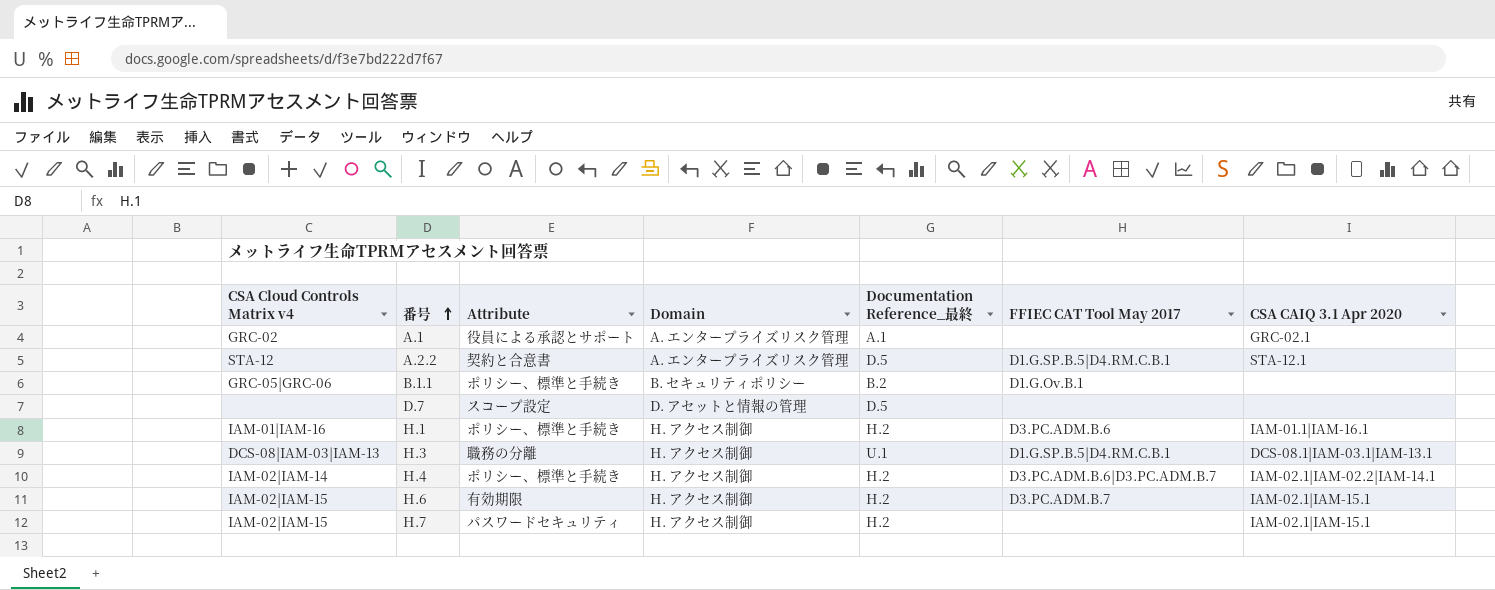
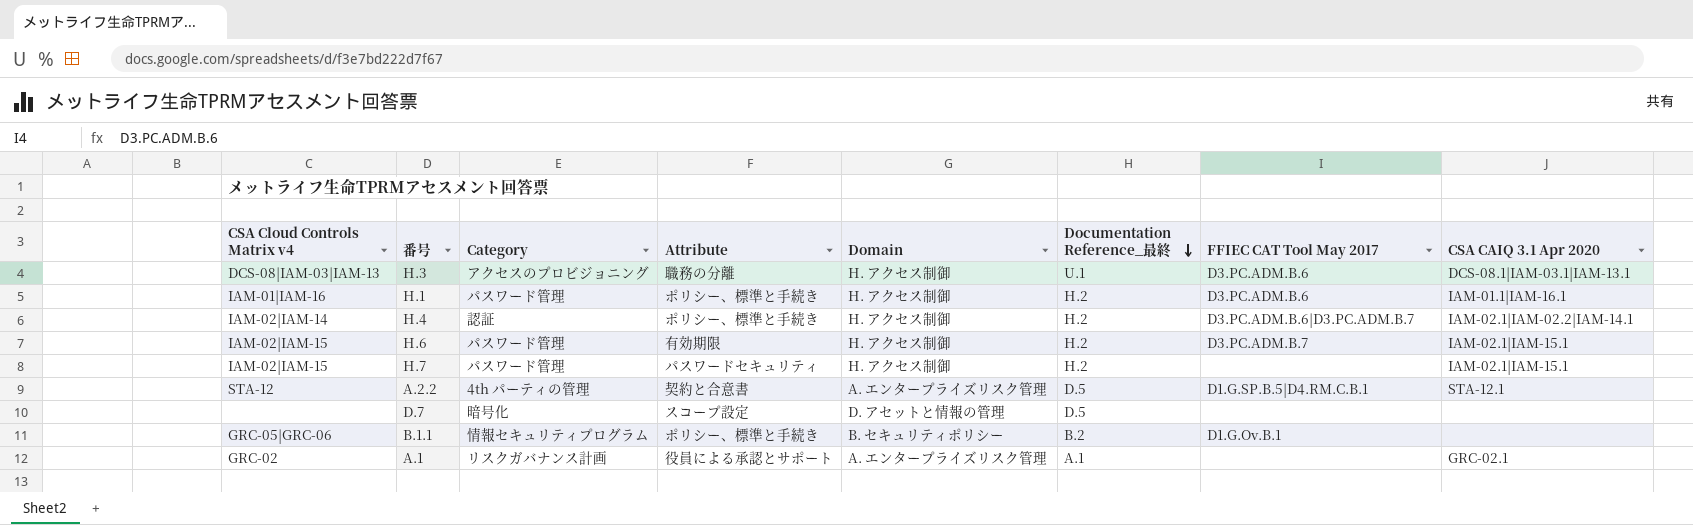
row order: 番号 ascending -> Documentation Reference_最終 descending
column Category | position: none -> 3
H.3 | FFIEC CAT Tool May 2017: D1.G.SP.B.5|D4.RM.C.B.1 -> D3.PC.ADM.B.6

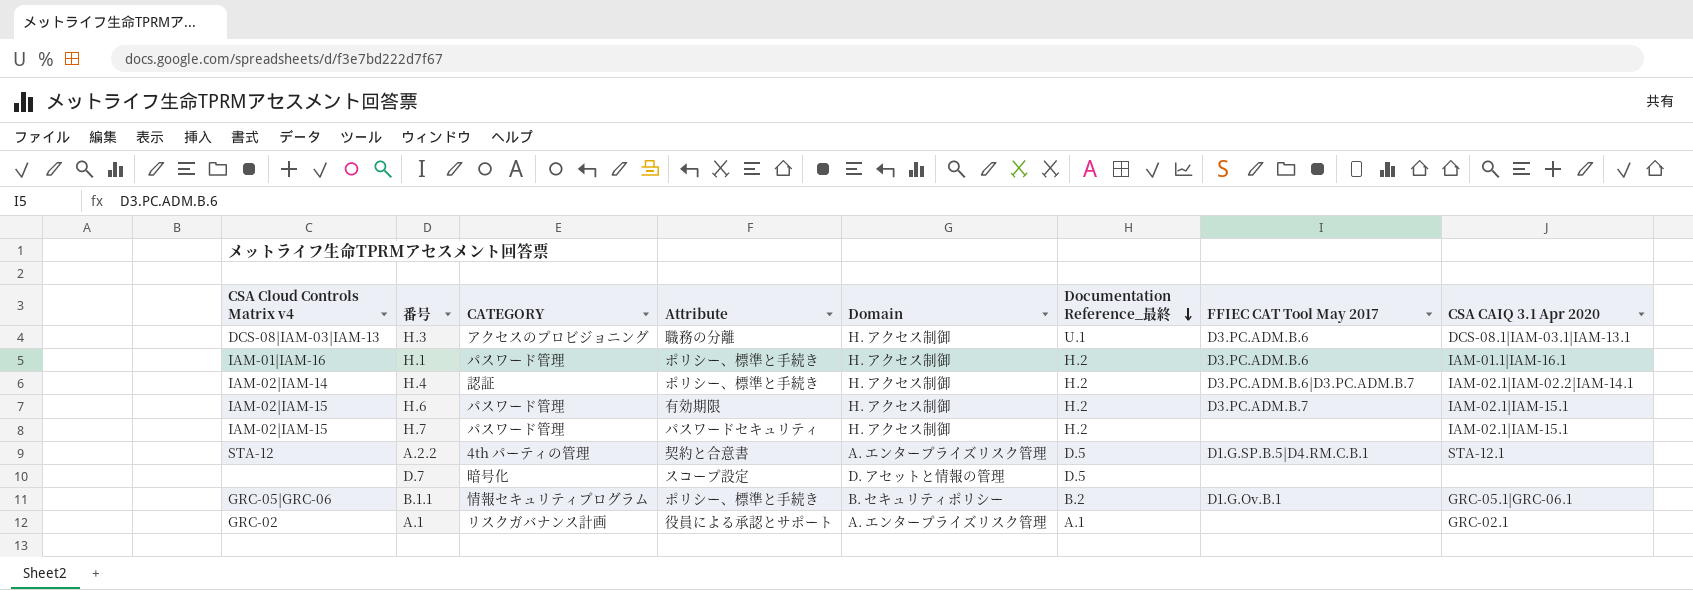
column name: Category -> CATEGORY
B.1.1 | CSA CAIQ 3.1 Apr 2020: none -> GRC-05.1|GRC-06.1

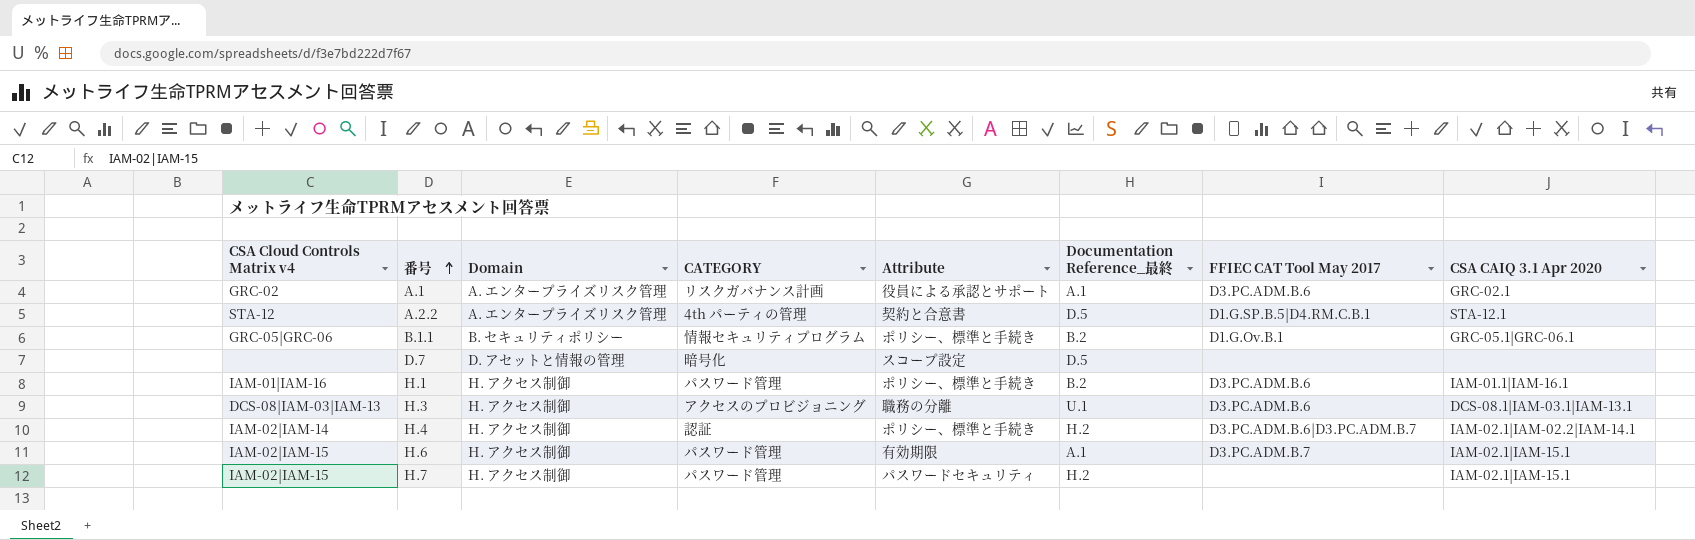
row order: Documentation Reference_最終 descending -> 番号 ascending
column Domain | position: 5 -> 3
A.1 | FFIEC CAT Tool May 2017: none -> D3.PC.ADM.B.6
H.1 | Documentation Reference_最終: H.2 -> B.2
H.6 | Documentation Reference_最終: H.2 -> A.1

